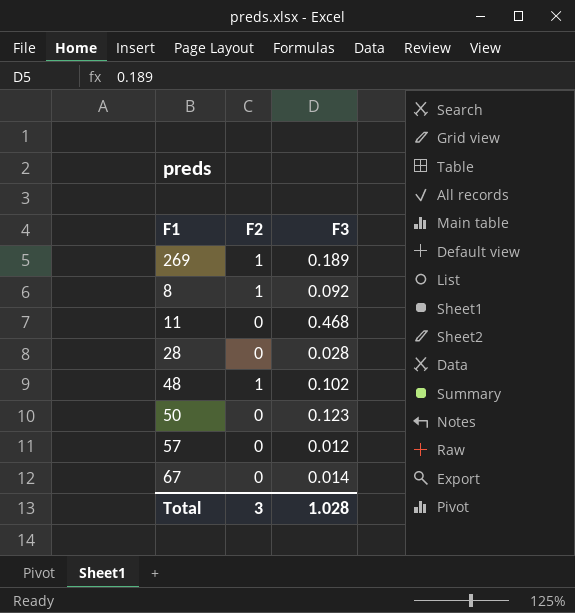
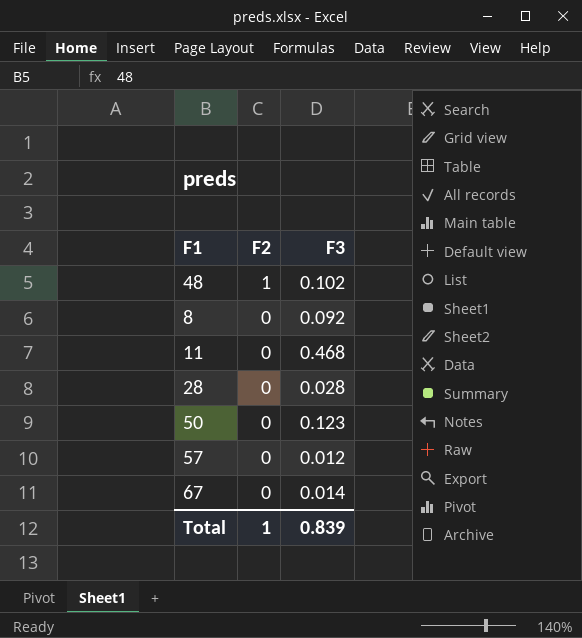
row order: none -> F2 descending
row 269: 1 | 0.189 -> none
8 | F2: 1 -> 0
Total | F2: 3 -> 1
Total | F3: 1.028 -> 0.839

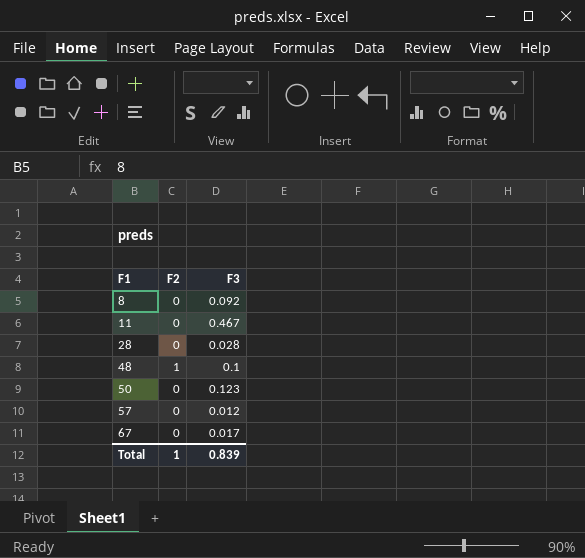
row order: F2 descending -> F1 ascending
11 | F3: 0.468 -> 0.467
48 | F3: 0.102 -> 0.1
67 | F3: 0.014 -> 0.017

